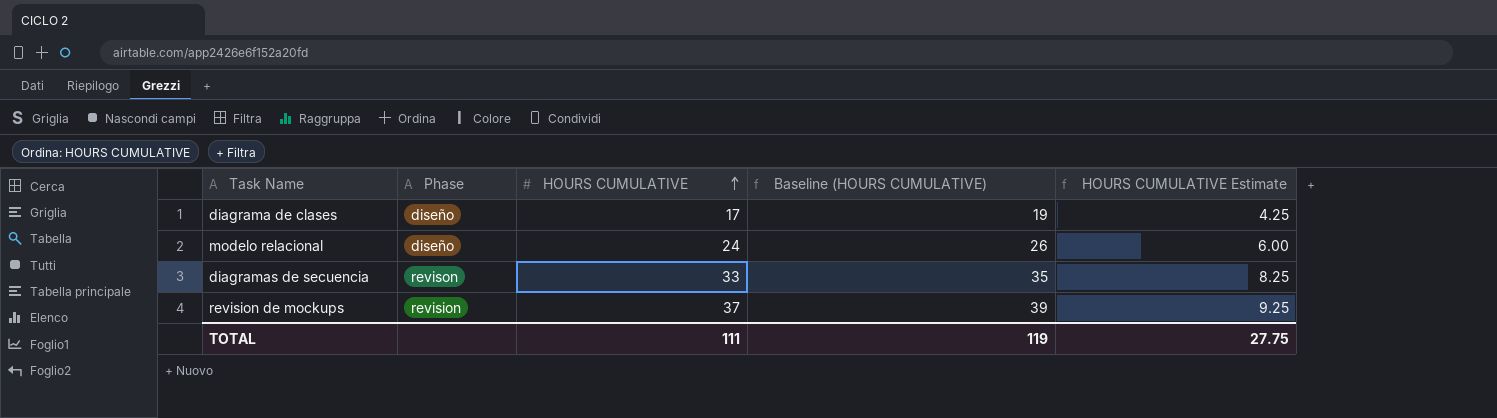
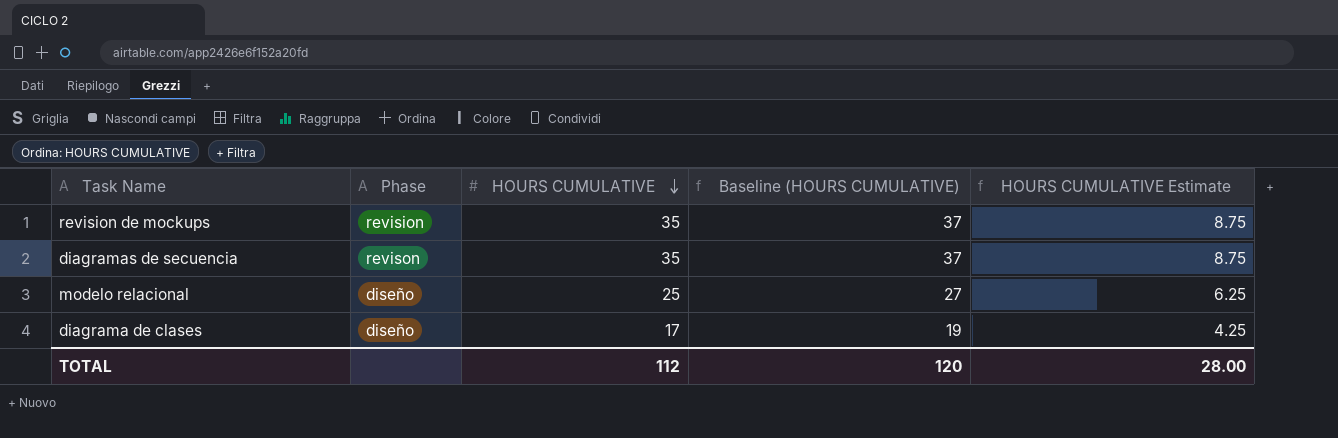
row order: HOURS CUMULATIVE ascending -> HOURS CUMULATIVE descending
revision de mockups | HOURS CUMULATIVE: 37 -> 35
revision de mockups | Baseline (HOURS CUMULATIVE): 39 -> 37
revision de mockups | HOURS CUMULATIVE Estimate: 9.25 -> 8.75
diagramas de secuencia | HOURS CUMULATIVE: 33 -> 35
diagramas de secuencia | Baseline (HOURS CUMULATIVE): 35 -> 37
diagramas de secuencia | HOURS CUMULATIVE Estimate: 8.25 -> 8.75
modelo relacional | HOURS CUMULATIVE: 24 -> 25
modelo relacional | Baseline (HOURS CUMULATIVE): 26 -> 27
modelo relacional | HOURS CUMULATIVE Estimate: 6.00 -> 6.25
TOTAL | HOURS CUMULATIVE: 111 -> 112
TOTAL | Baseline (HOURS CUMULATIVE): 119 -> 120
TOTAL | HOURS CUMULATIVE Estimate: 27.75 -> 28.00

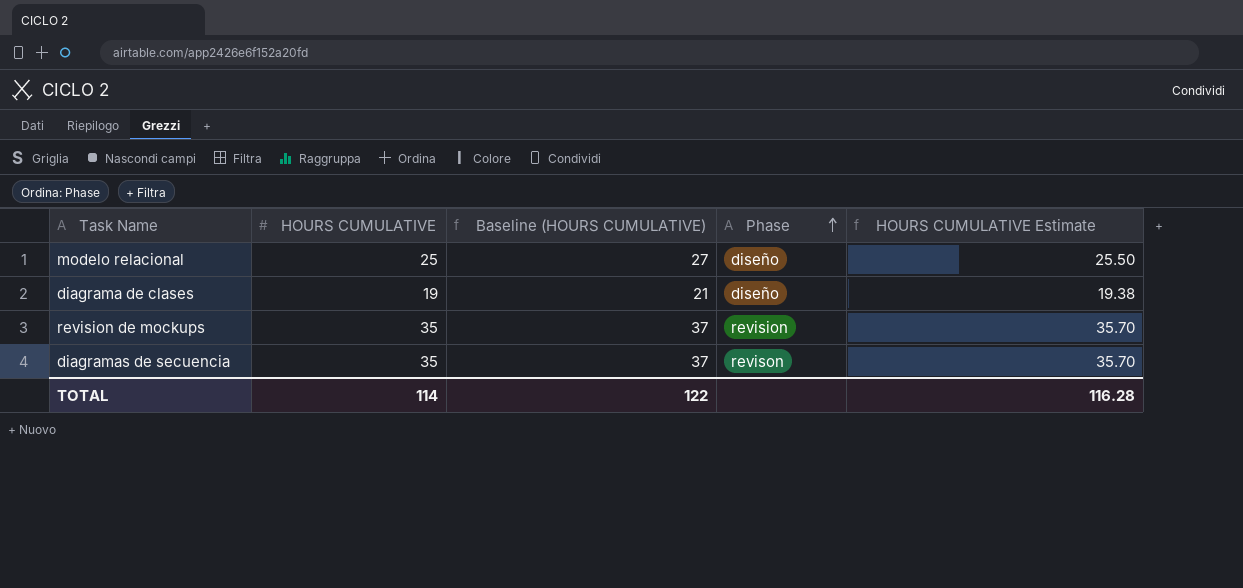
row order: HOURS CUMULATIVE descending -> Phase ascending
column Phase | position: 2 -> 4
column HOURS CUMULATIVE Estimate | formula: [HOURS CUMULATIVE] * 0.25 -> [HOURS CUMULATIVE] * 1.02
diagrama de clases | HOURS CUMULATIVE: 17 -> 19
diagrama de clases | Baseline (HOURS CUMULATIVE): 19 -> 21
TOTAL | HOURS CUMULATIVE: 112 -> 114
TOTAL | Baseline (HOURS CUMULATIVE): 120 -> 122
TOTAL | HOURS CUMULATIVE Estimate: 28.00 -> 116.28

